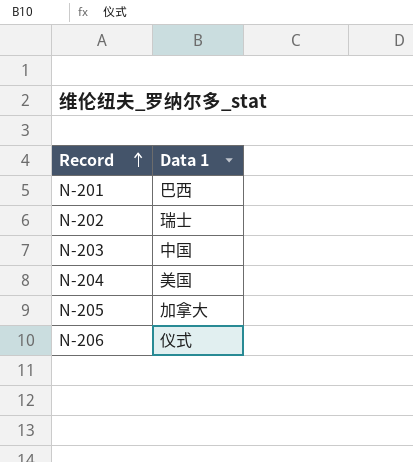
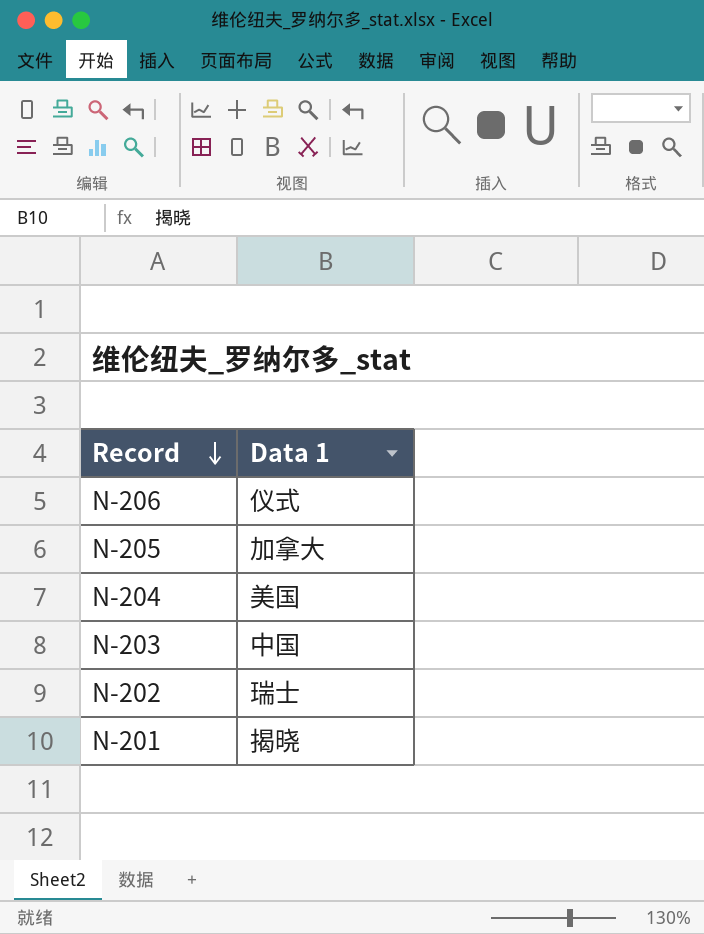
row order: Record ascending -> Record descending
N-201 | Data 1: 巴西 -> 揭晓

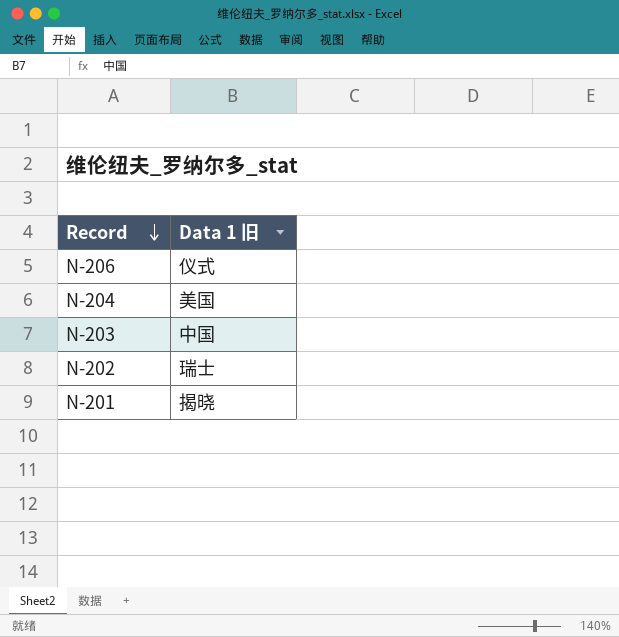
column name: Data 1 -> Data 1 旧
row N-205: 加拿大 -> none

